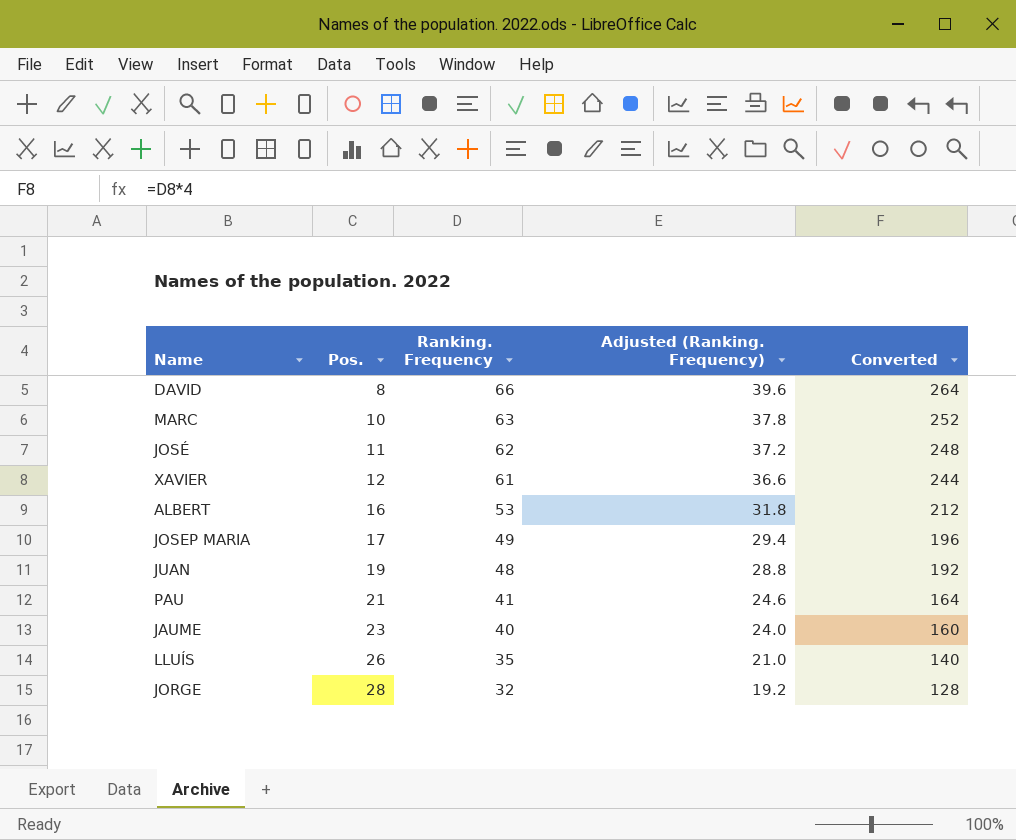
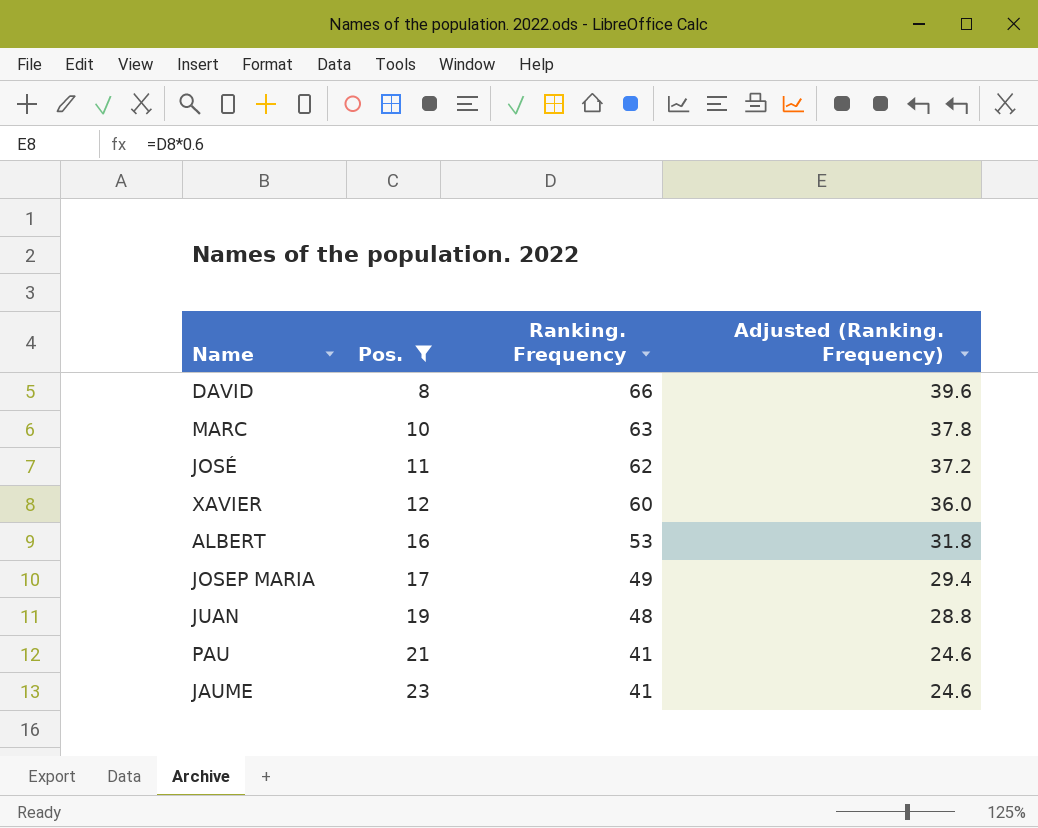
filter: none -> Pos. <= 23
column Converted | formula: [Ranking. Frequency] * 4 -> none
XAVIER | Ranking. Frequency: 61 -> 60
XAVIER | Adjusted (Ranking. Frequency): 36.6 -> 36.0
JAUME | Ranking. Frequency: 40 -> 41
JAUME | Adjusted (Ranking. Frequency): 24.0 -> 24.6

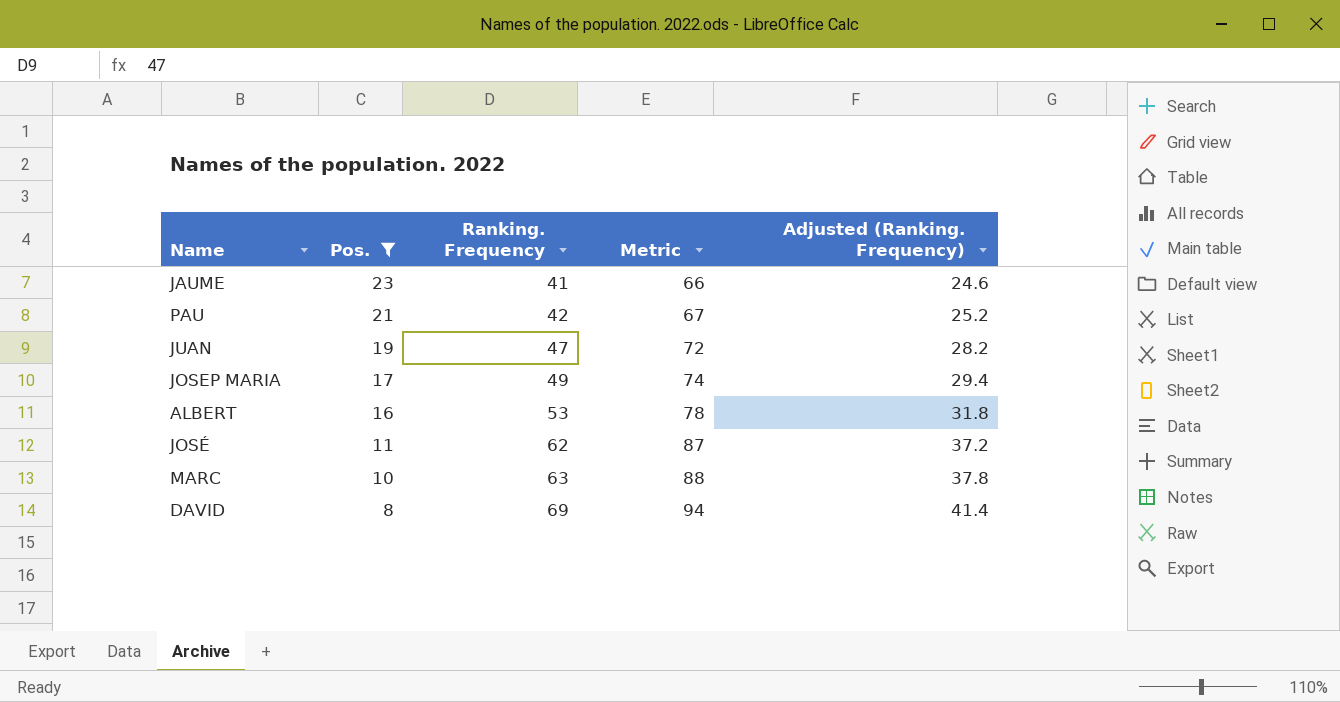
row order: Pos. ascending -> Pos. descending
column Metric | formula: none -> [Ranking. Frequency] + 25
row XAVIER: 12 | 60 | 36.0 -> none
PAU | Ranking. Frequency: 41 -> 42
PAU | Adjusted (Ranking. Frequency): 24.6 -> 25.2
JUAN | Ranking. Frequency: 48 -> 47
JUAN | Adjusted (Ranking. Frequency): 28.8 -> 28.2
DAVID | Ranking. Frequency: 66 -> 69
DAVID | Adjusted (Ranking. Frequency): 39.6 -> 41.4

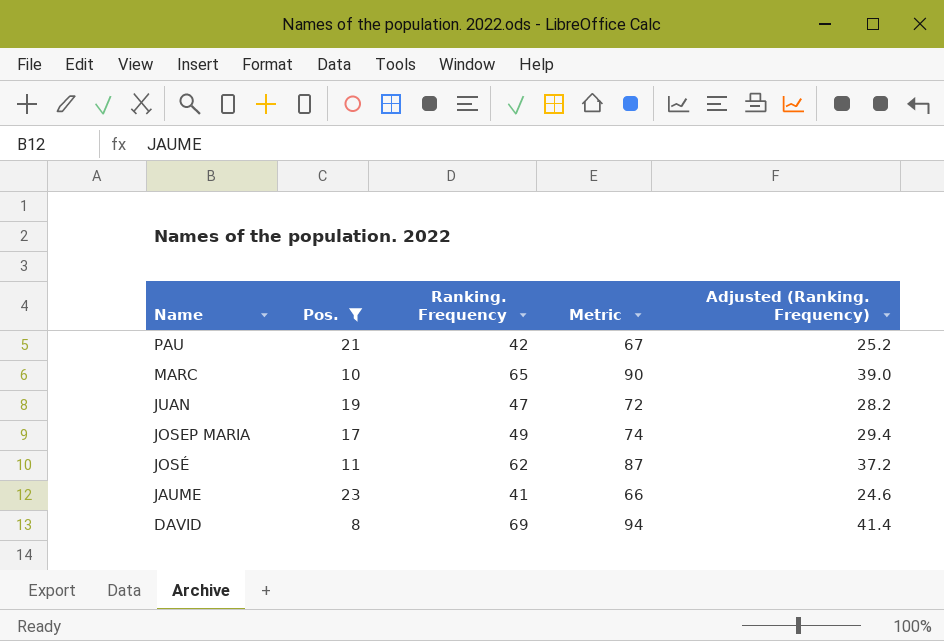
row order: Pos. descending -> Name descending
row ALBERT: 16 | 53 | 78 | 31.8 -> none
MARC | Ranking. Frequency: 63 -> 65
MARC | Metric: 88 -> 90
MARC | Adjusted (Ranking. Frequency): 37.8 -> 39.0

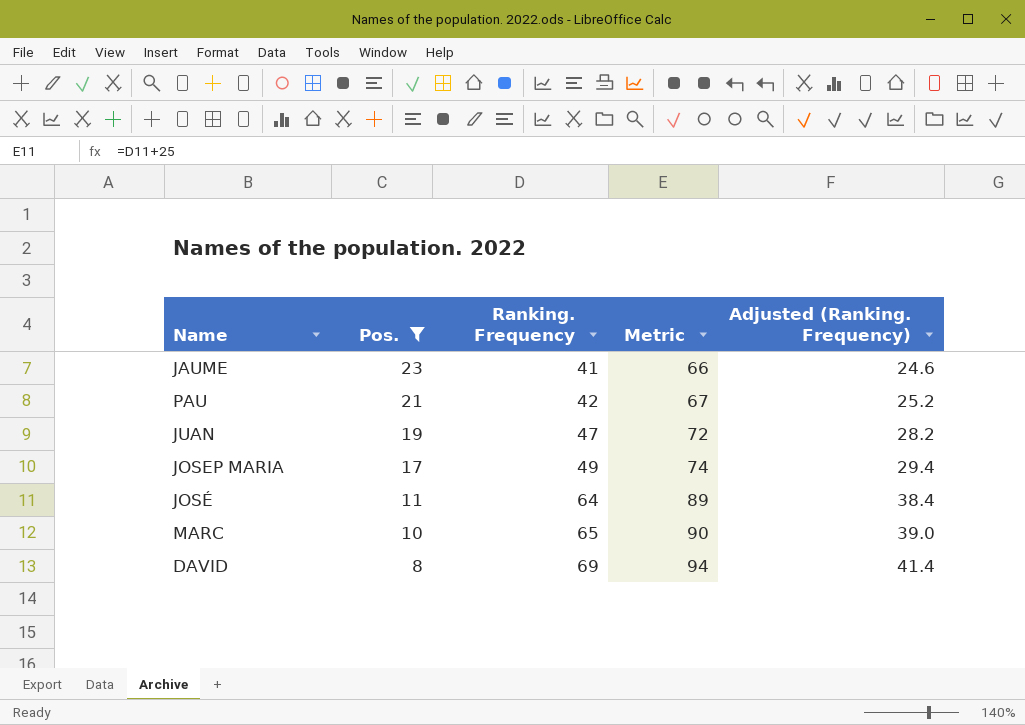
row order: Name descending -> Pos. descending
JOSÉ | Ranking. Frequency: 62 -> 64
JOSÉ | Metric: 87 -> 89
JOSÉ | Adjusted (Ranking. Frequency): 37.2 -> 38.4

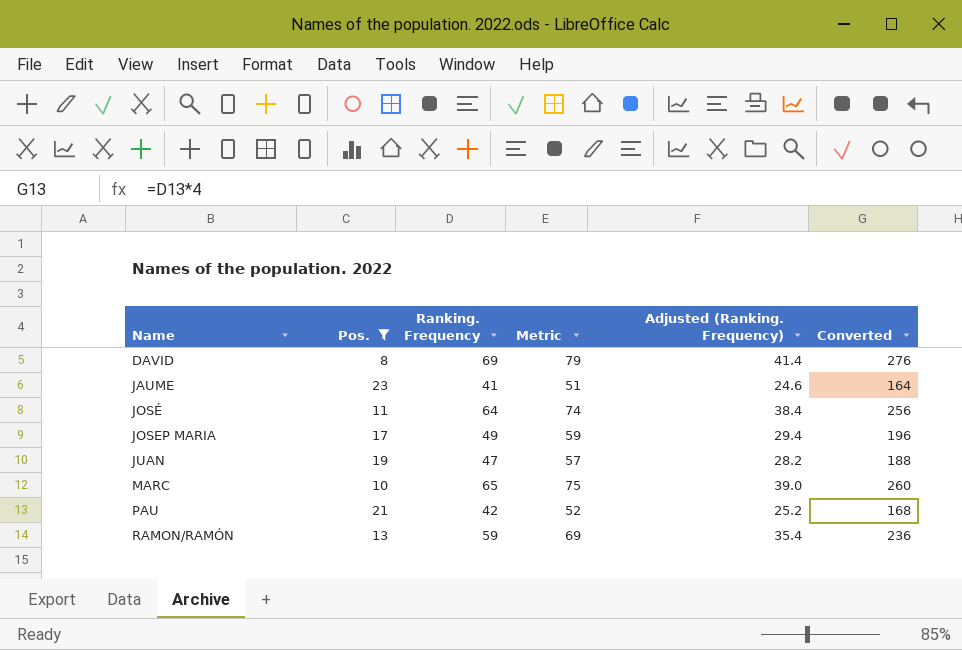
row order: Pos. descending -> Name ascending
column Metric | formula: [Ranking. Frequency] + 25 -> [Ranking. Frequency] + 10
column Converted | formula: none -> [Ranking. Frequency] * 4
row RAMON/RAMÓN: none -> 13 | 59 | 69 | 35.4 | 236

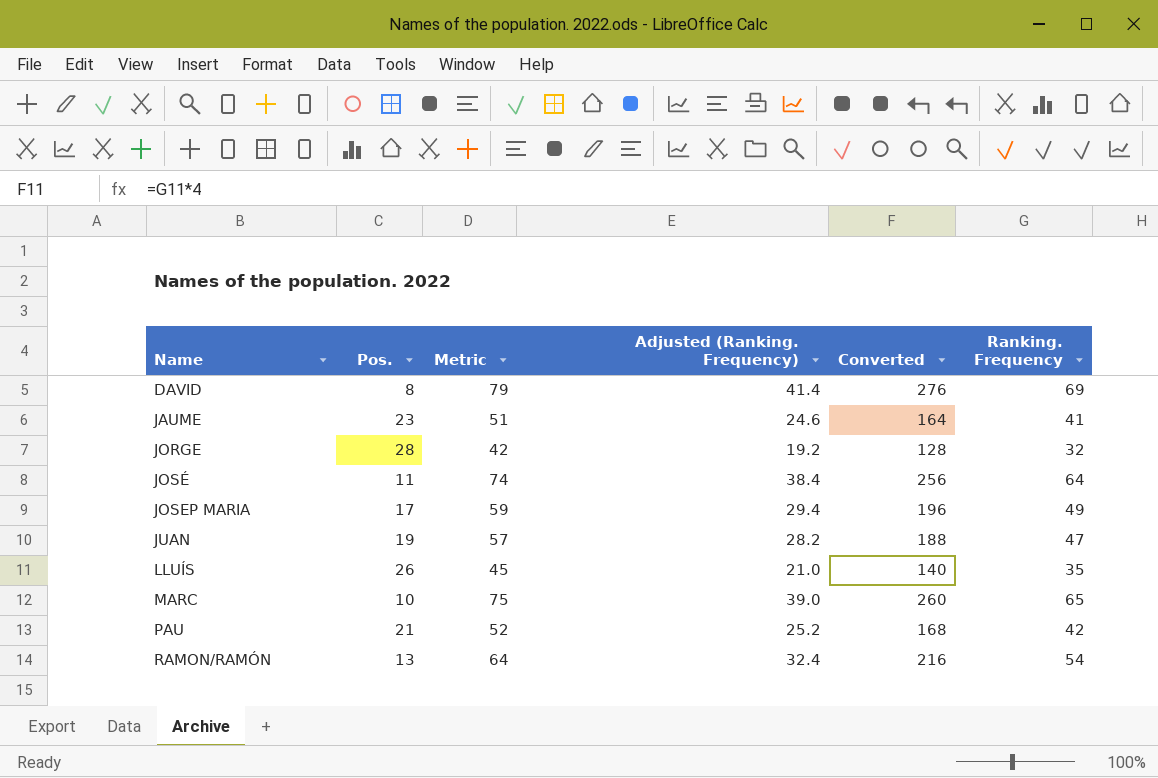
filter: Pos. <= 23 -> none
column Ranking. Frequency | position: 3 -> 6
RAMON/RAMÓN | Metric: 69 -> 64
RAMON/RAMÓN | Adjusted (Ranking. Frequency): 35.4 -> 32.4
RAMON/RAMÓN | Converted: 236 -> 216
RAMON/RAMÓN | Ranking. Frequency: 59 -> 54

